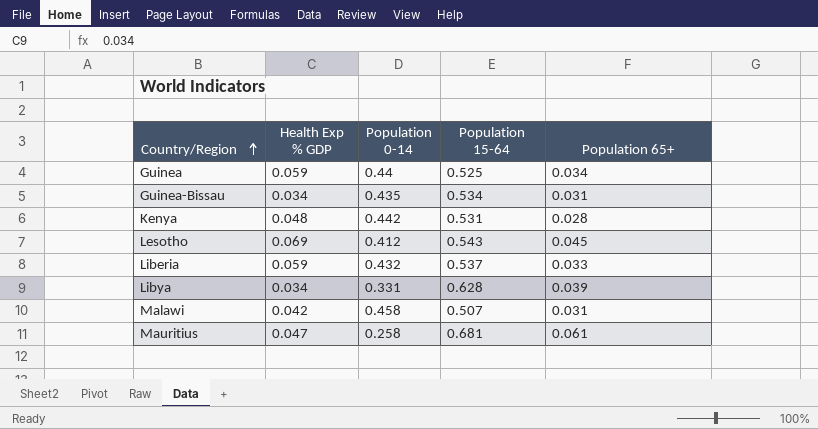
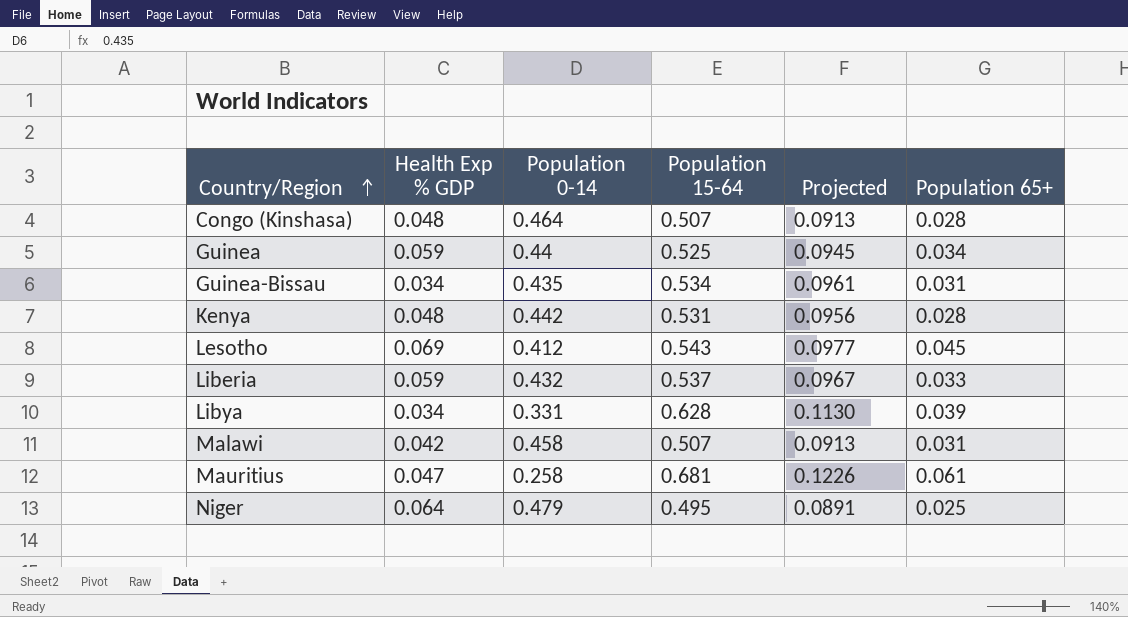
column Projected | formula: none -> [Population 15-64] * 0.18
row Congo (Kinshasa): none -> 0.048 | 0.464 | 0.507 | 0.0913 | 0.028
row Niger: none -> 0.064 | 0.479 | 0.495 | 0.0891 | 0.025

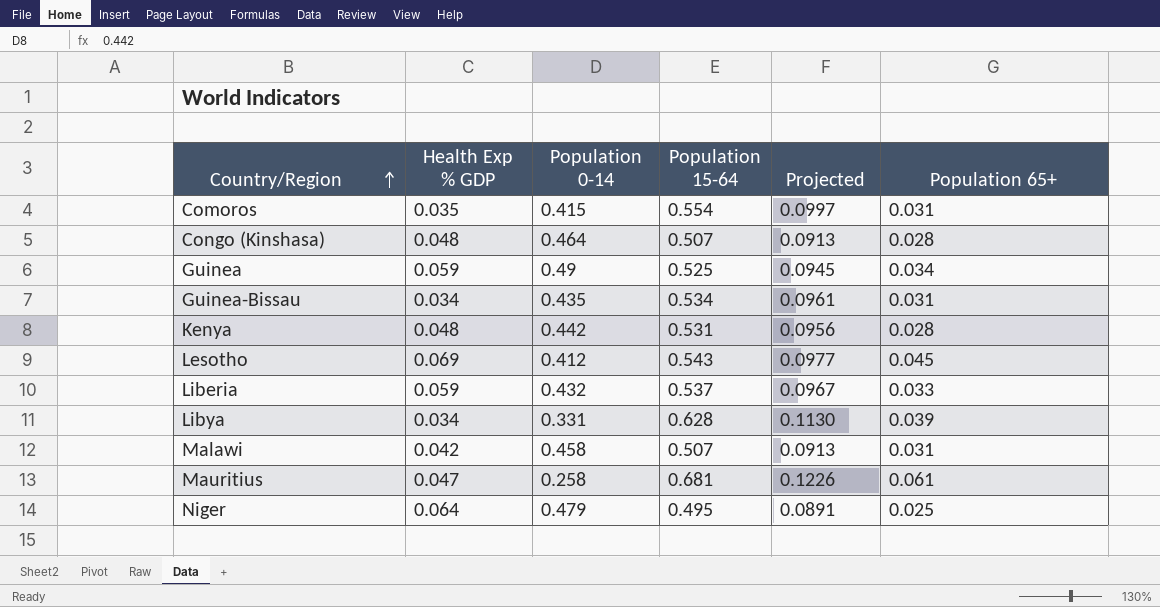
row Comoros: none -> 0.035 | 0.415 | 0.554 | 0.0997 | 0.031
Guinea | Population 0-14: 0.44 -> 0.49

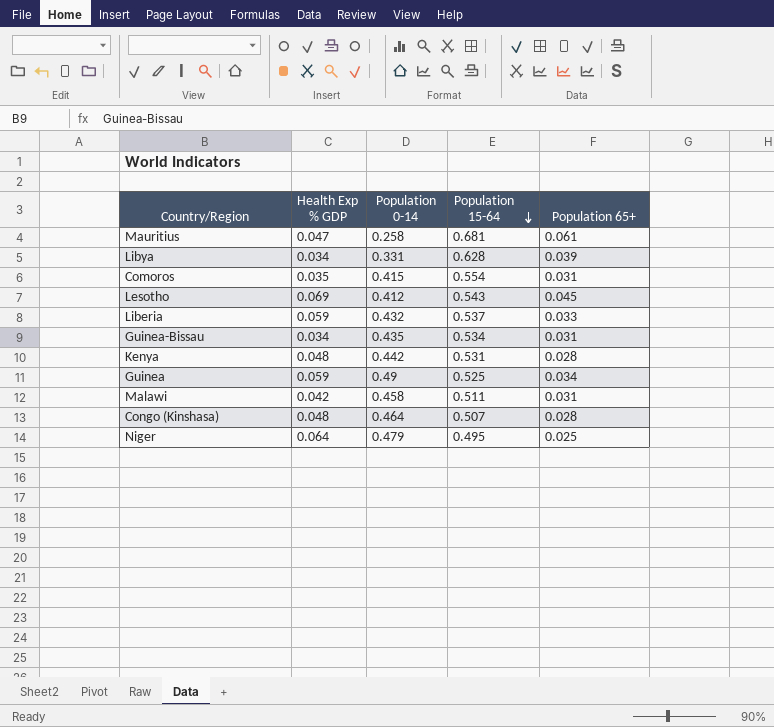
row order: Country/Region ascending -> Population 15-64 descending
column Projected | formula: [Population 15-64] * 0.18 -> none
Malawi | Population 15-64: 0.507 -> 0.511

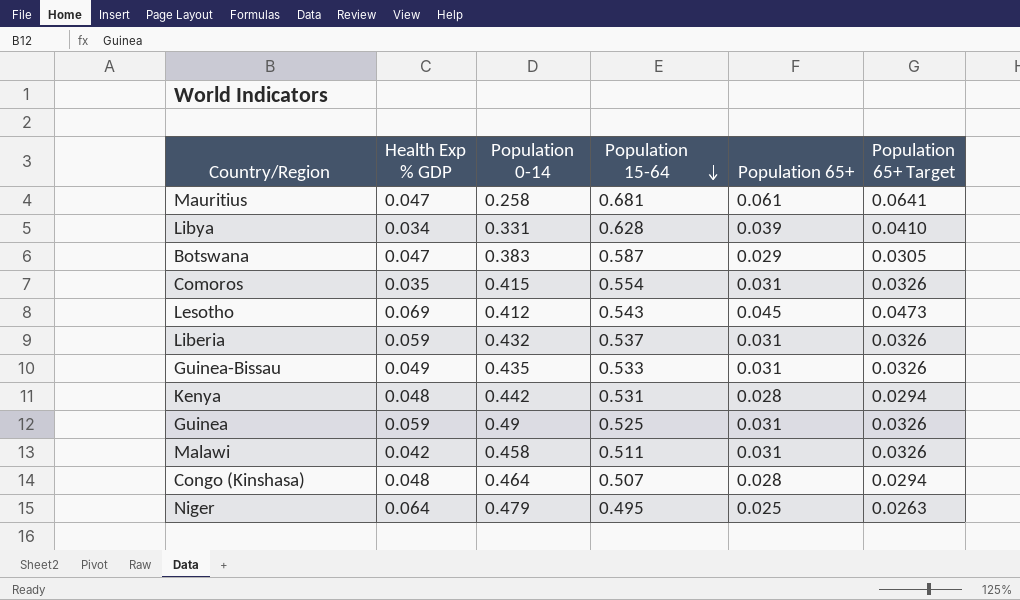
column Population 65+ Target | formula: none -> [Population 65+] * 1.05
row Botswana: none -> 0.047 | 0.383 | 0.587 | 0.029 | 0.0305
Liberia | Population 65+: 0.033 -> 0.031
Guinea-Bissau | Health Exp % GDP: 0.034 -> 0.049
Guinea-Bissau | Population 15-64: 0.534 -> 0.533
Guinea | Population 65+: 0.034 -> 0.031

